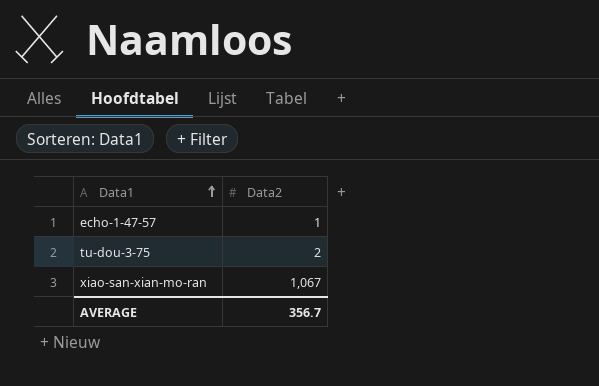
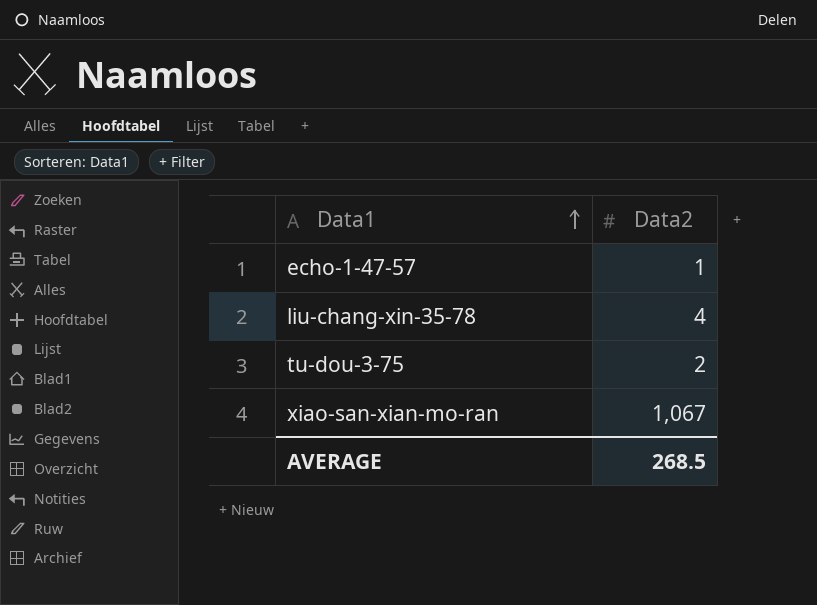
row liu-chang-xin-35-78: none -> 4
AVERAGE | Data2: 356.7 -> 268.5

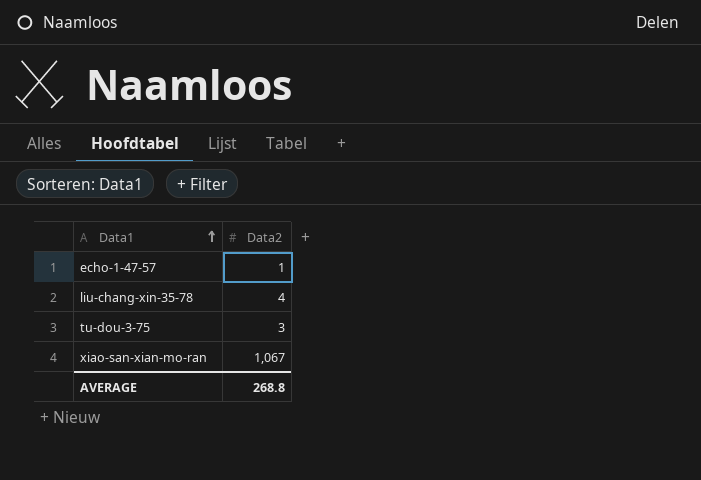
tu-dou-3-75 | Data2: 2 -> 3
AVERAGE | Data2: 268.5 -> 268.8

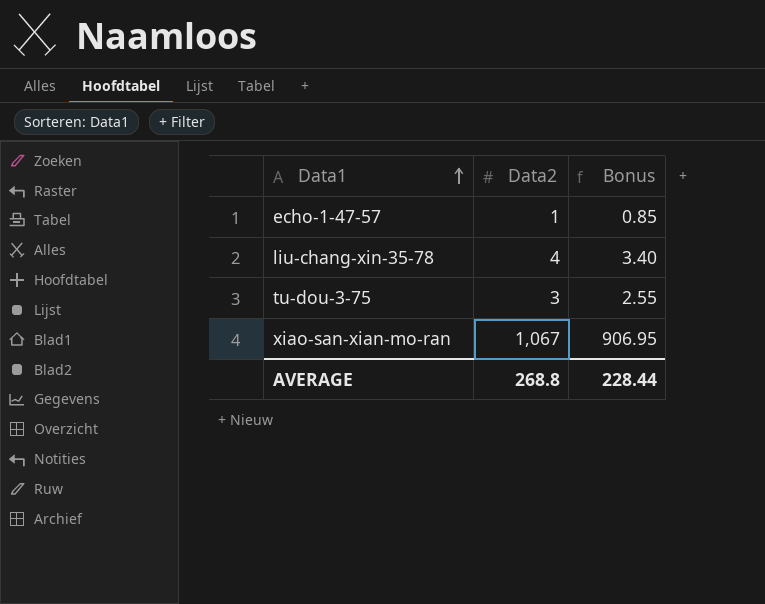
column Bonus | formula: none -> [Data2] * 0.85

